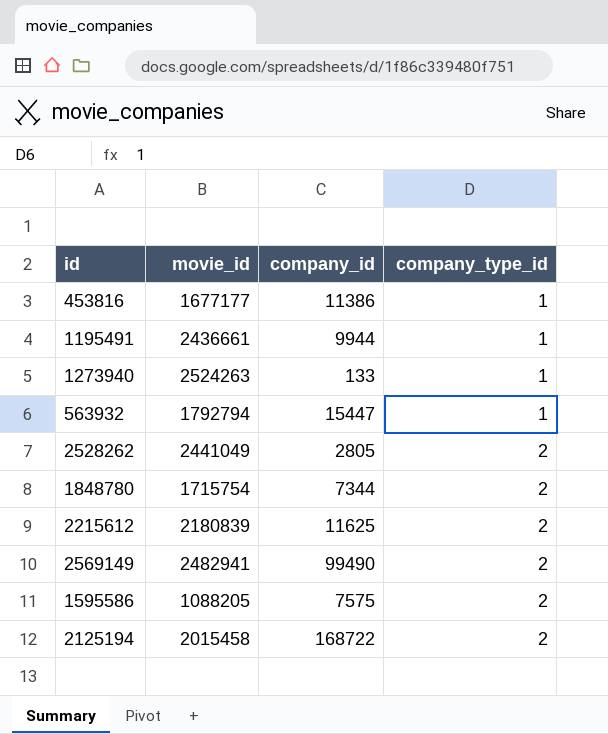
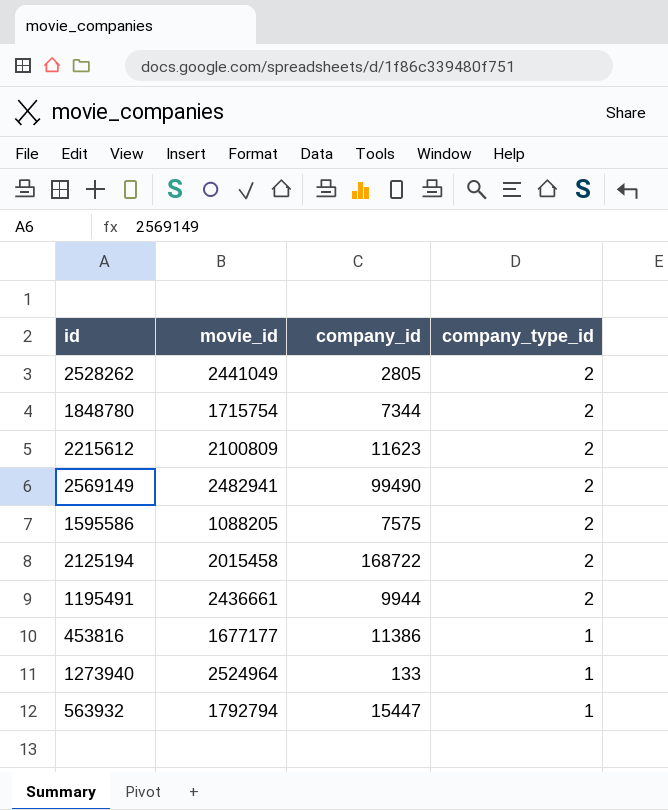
row order: company_type_id ascending -> company_type_id descending
2215612 | movie_id: 2180839 -> 2100809
2215612 | company_id: 11625 -> 11623
1195491 | company_type_id: 1 -> 2
1273940 | movie_id: 2524263 -> 2524964

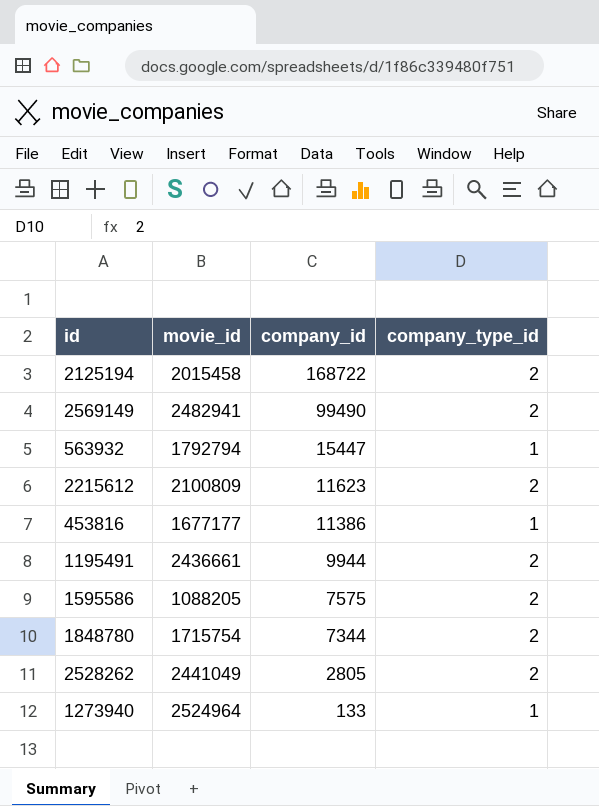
row order: company_type_id descending -> company_id descending

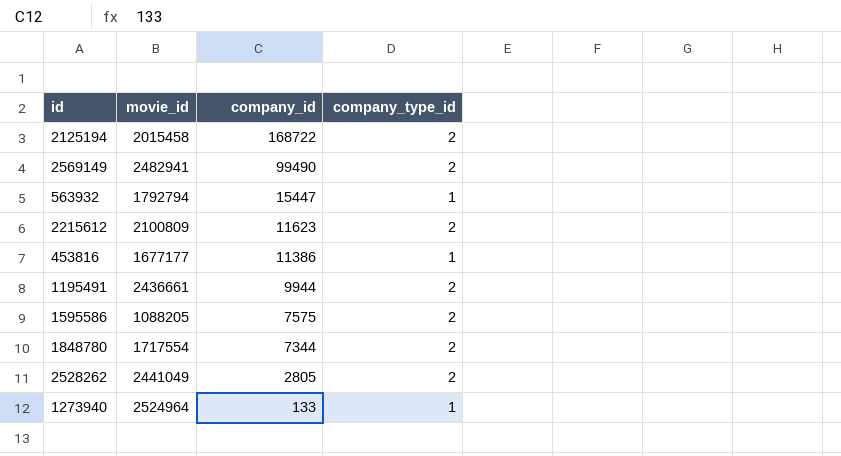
1848780 | movie_id: 1715754 -> 1717554

